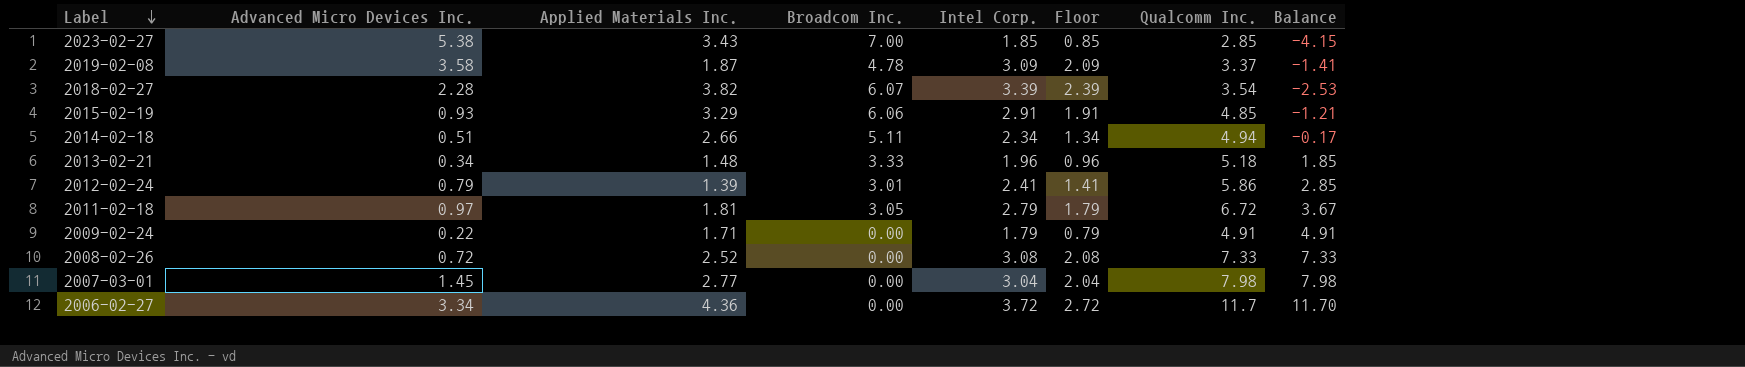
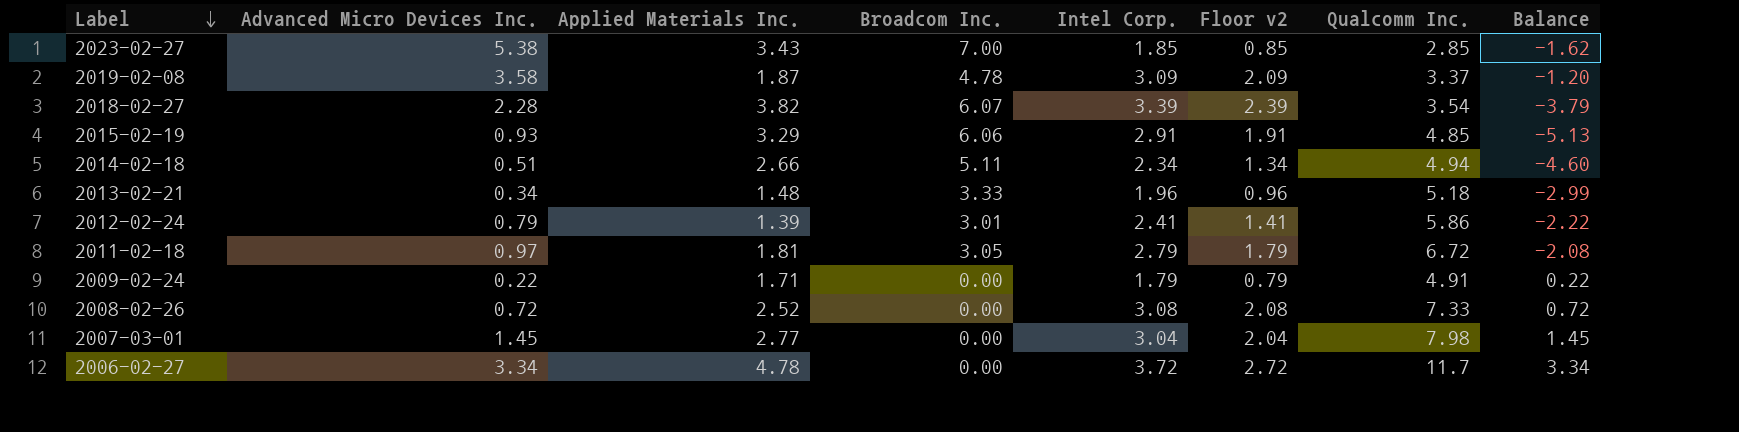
column name: Floor -> Floor v2
column Balance | formula: [Qualcomm Inc.] - [Broadcom Inc.] -> [Advanced Micro Devices Inc.] - [Broadcom Inc.]
2006-02-27 | Applied Materials Inc.: 4.36 -> 4.78

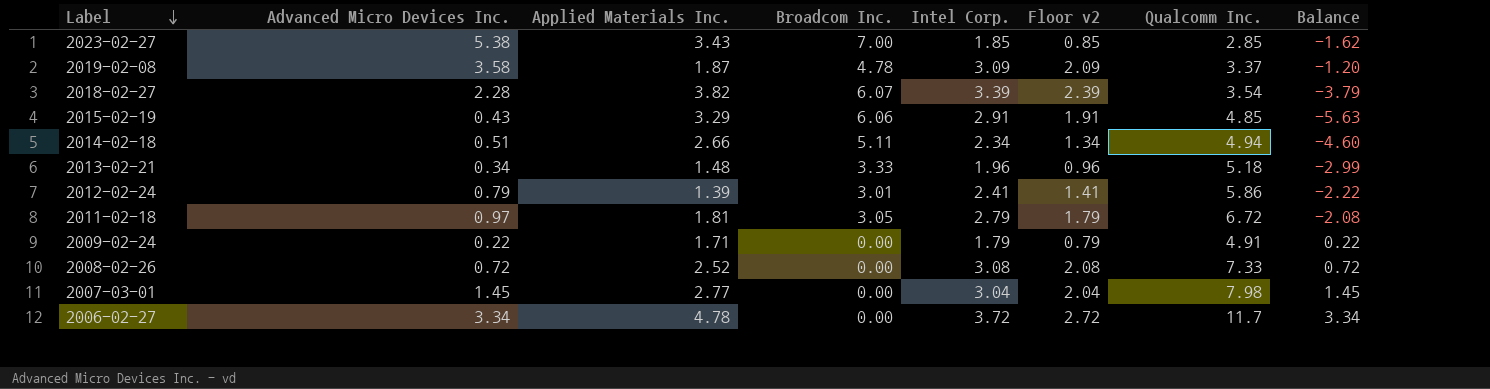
2015-02-19 | Advanced Micro Devices Inc.: 0.93 -> 0.43
2015-02-19 | Balance: -5.13 -> -5.63

